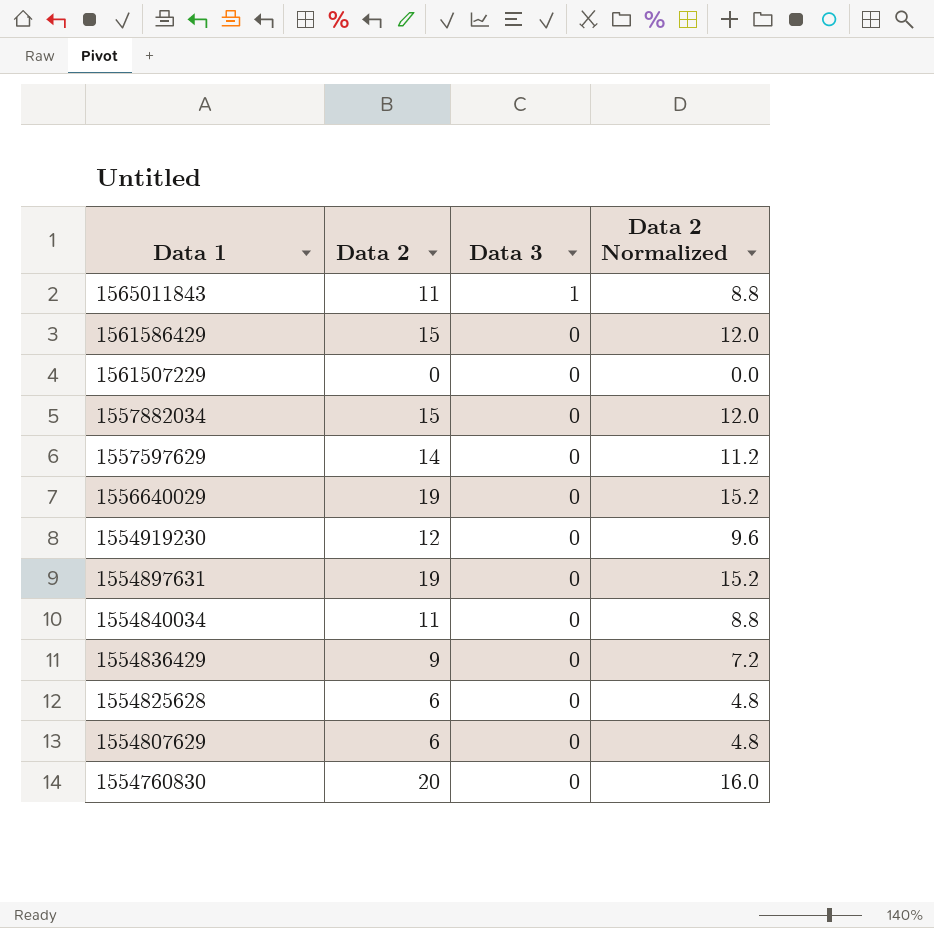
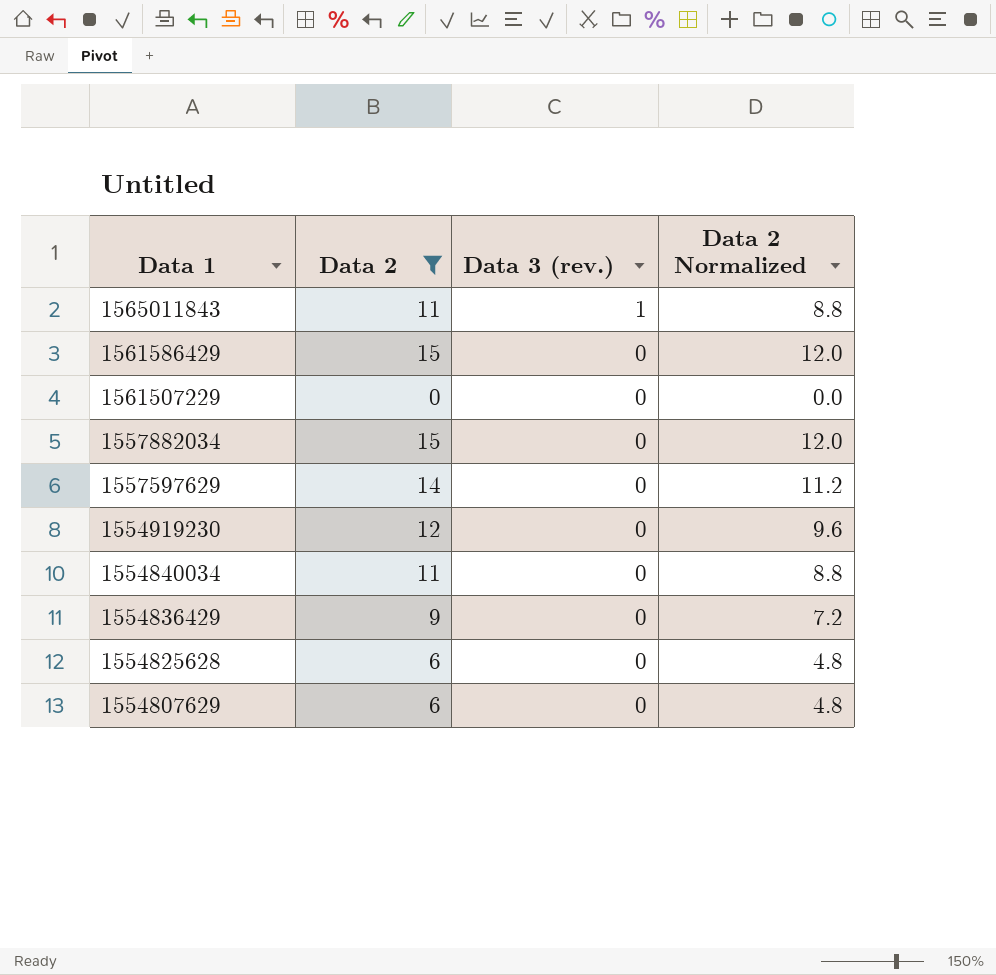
filter: none -> Data 2 <= 15
column name: Data 3 -> Data 3 (rev.)

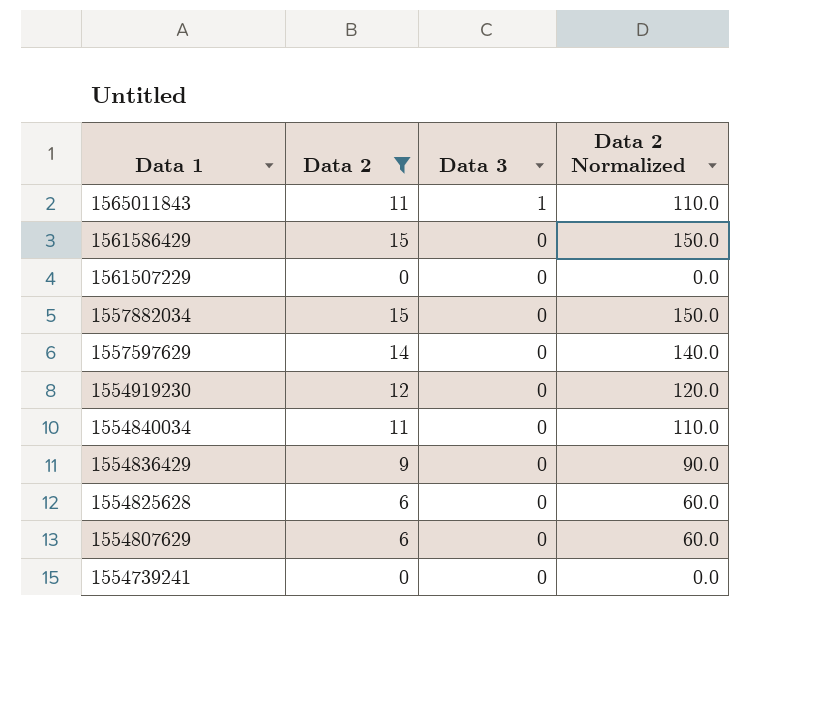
column name: Data 3 (rev.) -> Data 3
column Data 2 Normalized | formula: [Data 2] * 0.8 -> [Data 2] * 10
row 1554739241: none -> 0 | 0 | 0.0

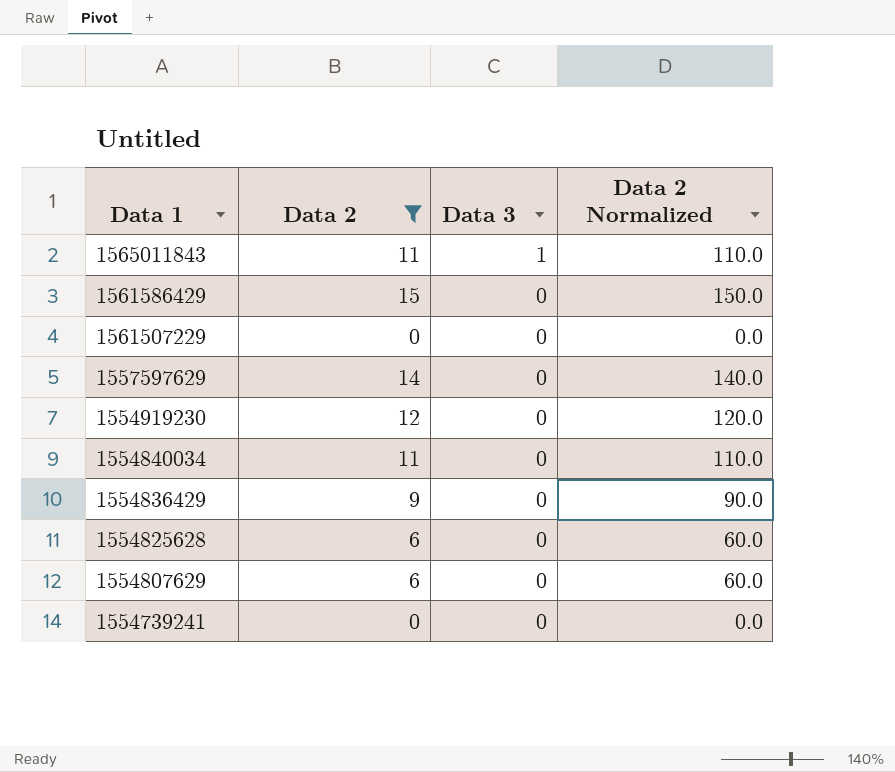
row 1557882034: 15 | 0 | 150.0 -> none

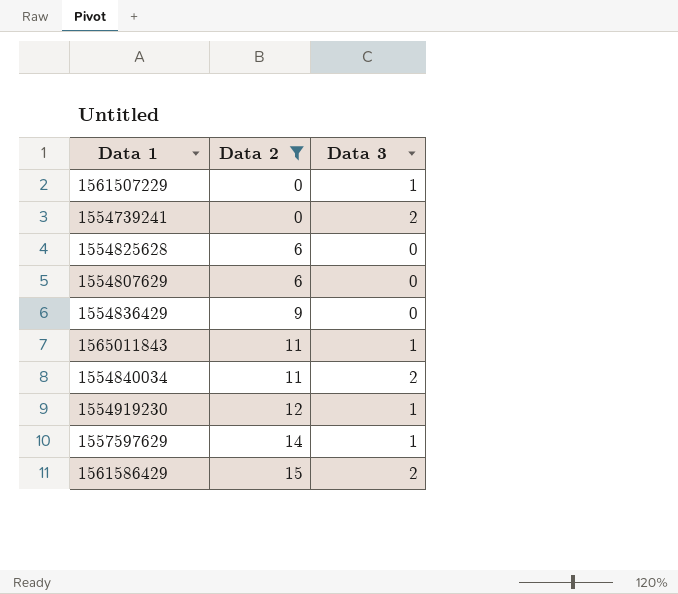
row order: Data 1 descending -> Data 2 ascending
column Data 2 Normalized | formula: [Data 2] * 10 -> none
1561507229 | Data 3: 0 -> 1
1554739241 | Data 3: 0 -> 2
1554840034 | Data 3: 0 -> 2
1554919230 | Data 3: 0 -> 1
1557597629 | Data 3: 0 -> 1
1561586429 | Data 3: 0 -> 2

